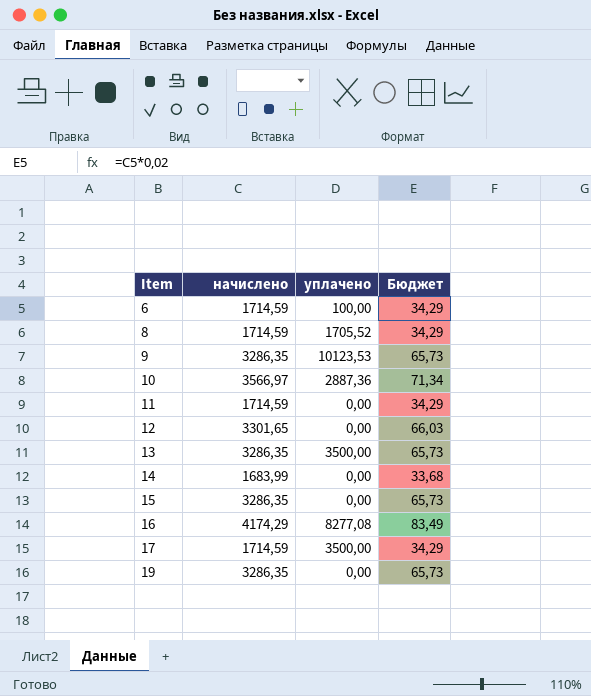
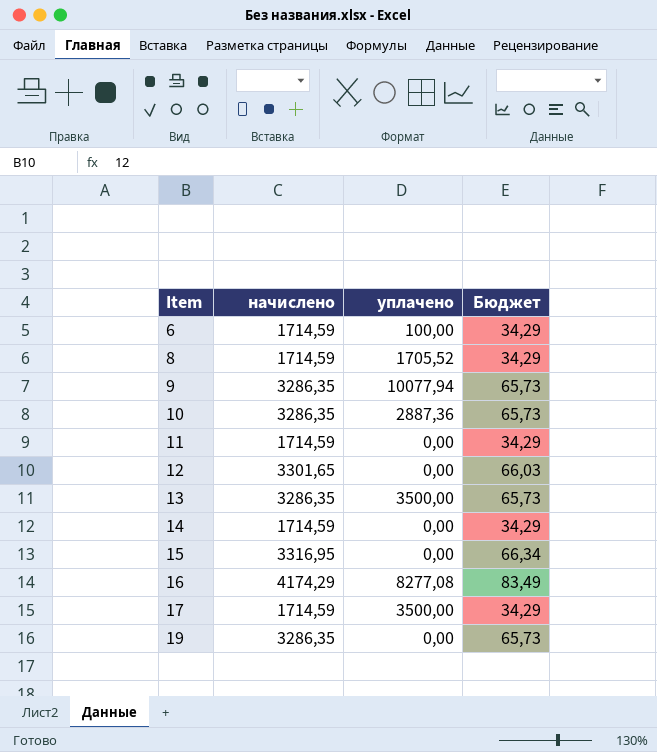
9 | уплачено: 10123,53 -> 10077,94
10 | начислено: 3566,97 -> 3286,35
10 | Бюджет: 71,34 -> 65,73
14 | начислено: 1683,99 -> 1714,59
14 | Бюджет: 33,68 -> 34,29
15 | начислено: 3286,35 -> 3316,95
15 | Бюджет: 65,73 -> 66,34

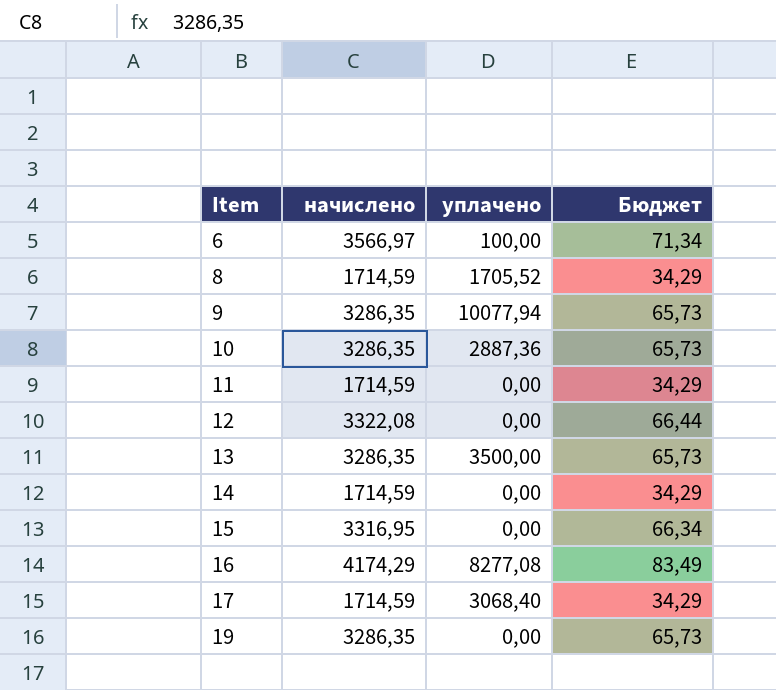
6 | начислено: 1714,59 -> 3566,97
6 | Бюджет: 34,29 -> 71,34
12 | начислено: 3301,65 -> 3322,08
12 | Бюджет: 66,03 -> 66,44
17 | уплачено: 3500,00 -> 3068,40

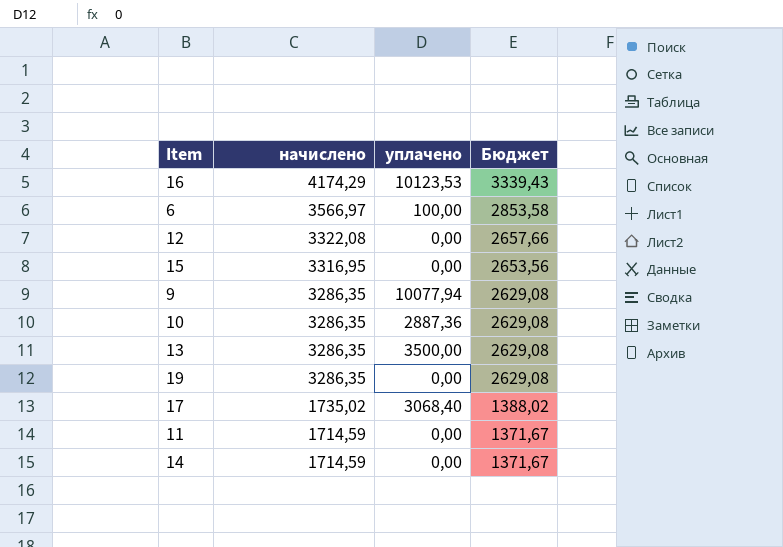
row order: Item ascending -> начислено descending
column Бюджет | formula: [начислено] * 0,02 -> [начислено] * 0,8
row 8: 1714,59 | 1705,52 | 34,29 -> none
16 | уплачено: 8277,08 -> 10123,53
17 | начислено: 1714,59 -> 1735,02

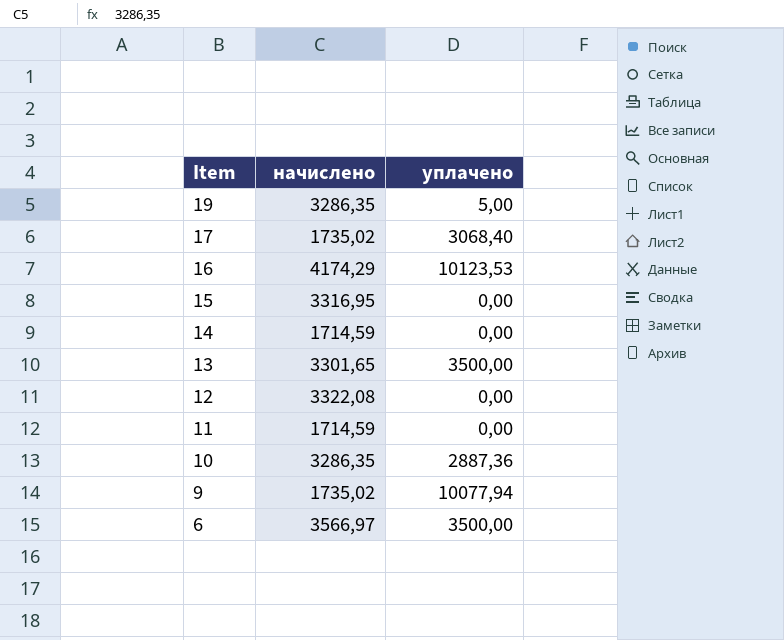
row order: начислено descending -> Item descending
column Бюджет | formula: [начислено] * 0,8 -> none
19 | уплачено: 0,00 -> 5,00
13 | начислено: 3286,35 -> 3301,65
9 | начислено: 3286,35 -> 1735,02
6 | уплачено: 100,00 -> 3500,00

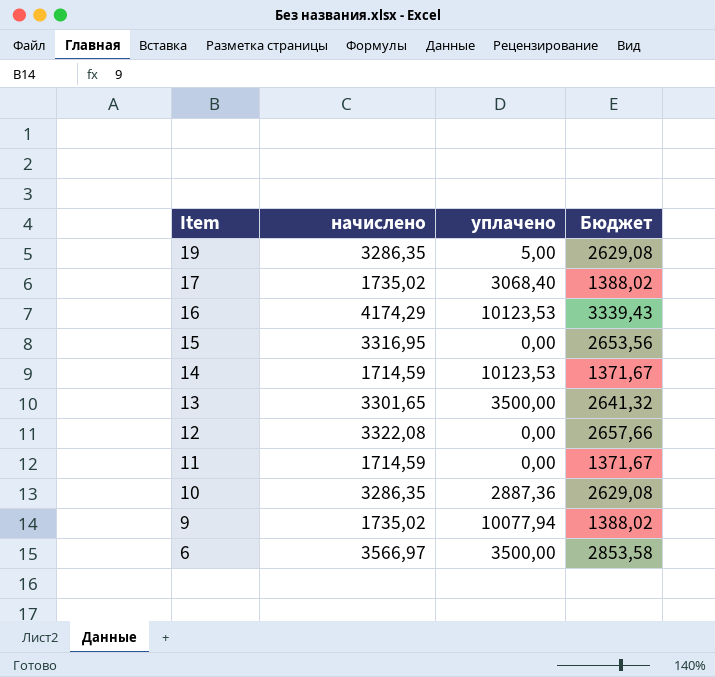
column Бюджет | formula: none -> [начислено] * 0,8
14 | уплачено: 0,00 -> 10123,53

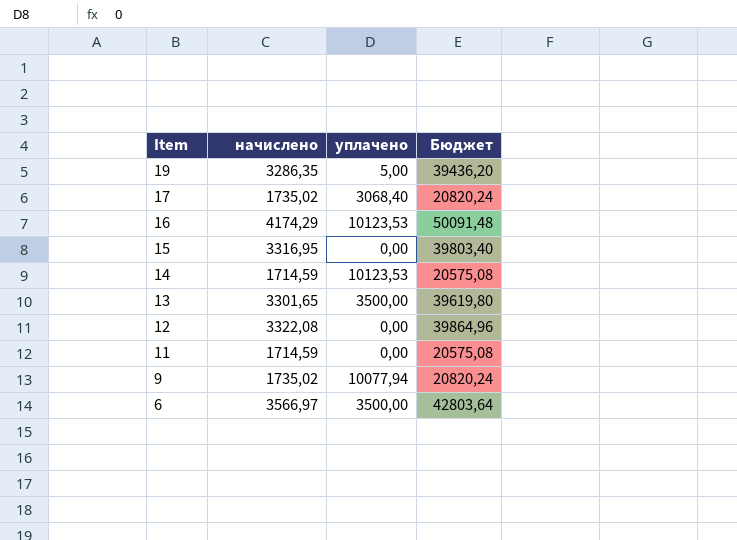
column Бюджет | formula: [начислено] * 0,8 -> [начислено] * 12
row 10: 3286,35 | 2887,36 | 2629,08 -> none

